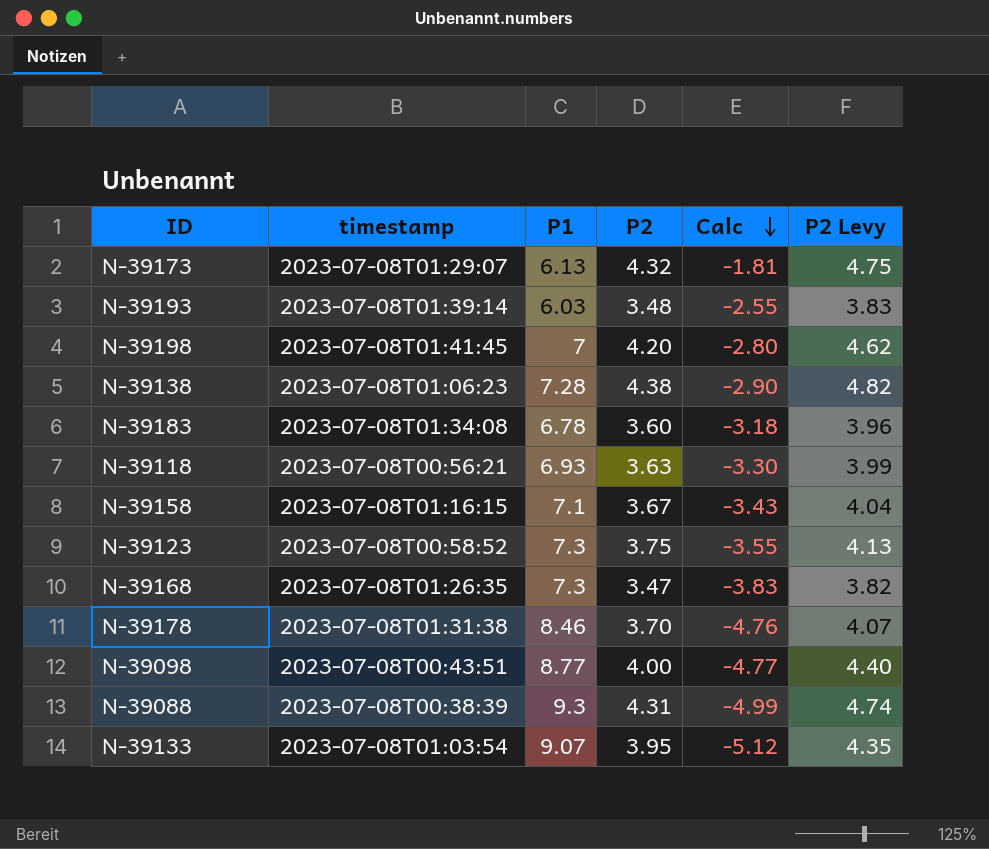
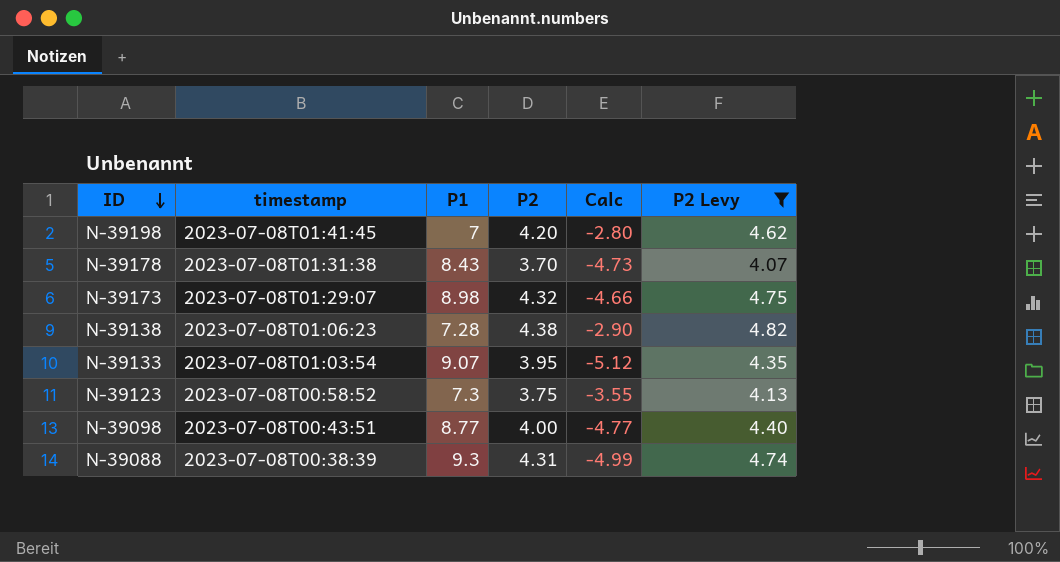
filter: none -> P2 Levy >= 4.07
row order: Calc descending -> ID descending
N-39178 | P1: 8.46 -> 8.43
N-39178 | Calc: -4.76 -> -4.73
N-39173 | P1: 6.13 -> 8.98
N-39173 | Calc: -1.81 -> -4.66

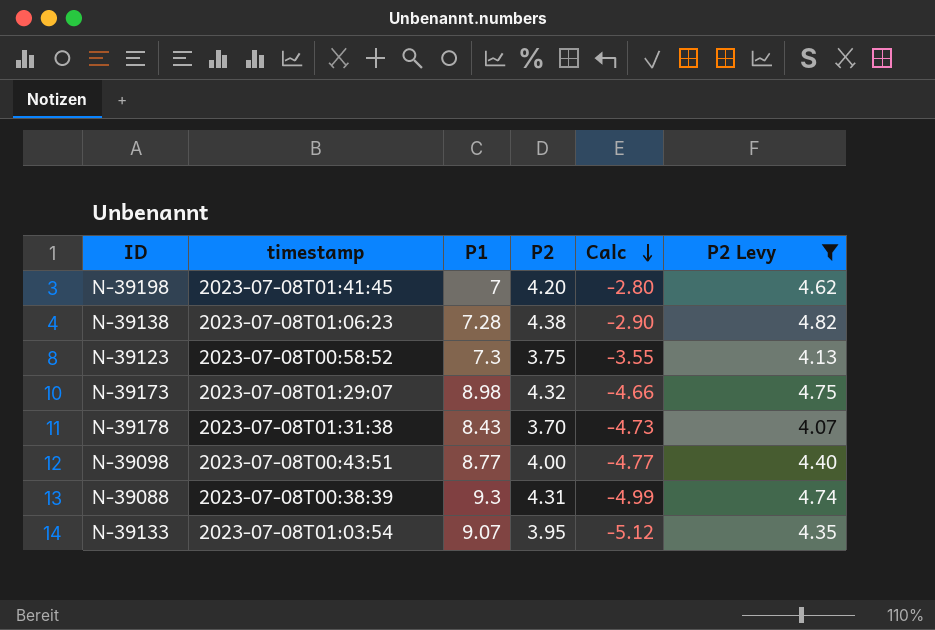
row order: ID descending -> Calc descending

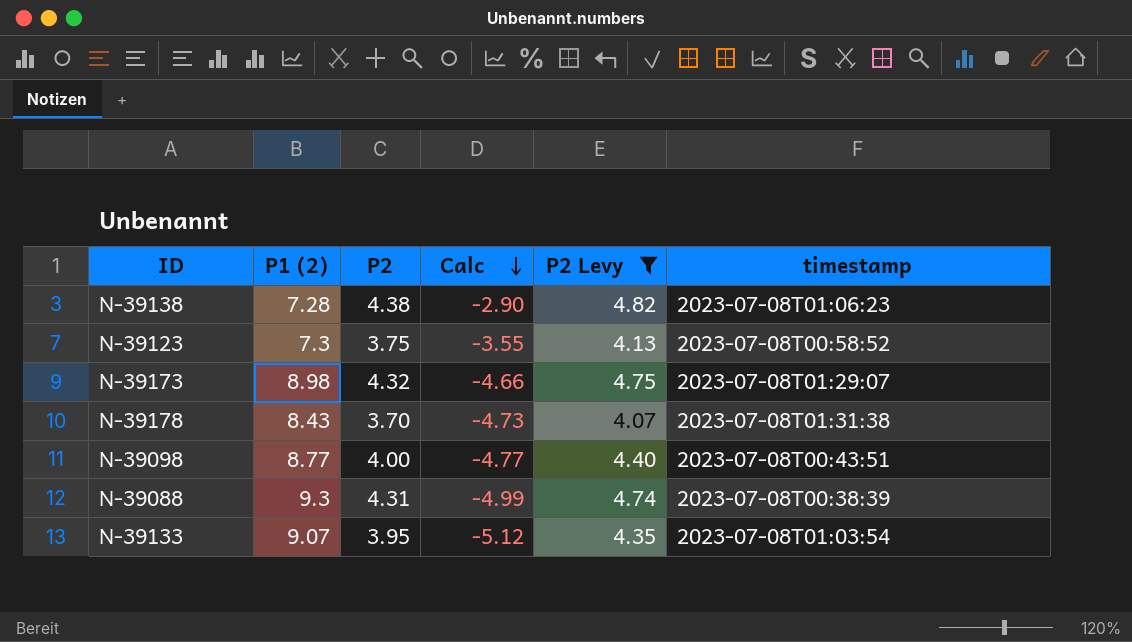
column name: P1 -> P1 (2)
column timestamp | position: 2 -> 6
row N-39198: 2023-07-08T01:41:45 | 7 | 4.20 | -2.80 | 4.62 -> none

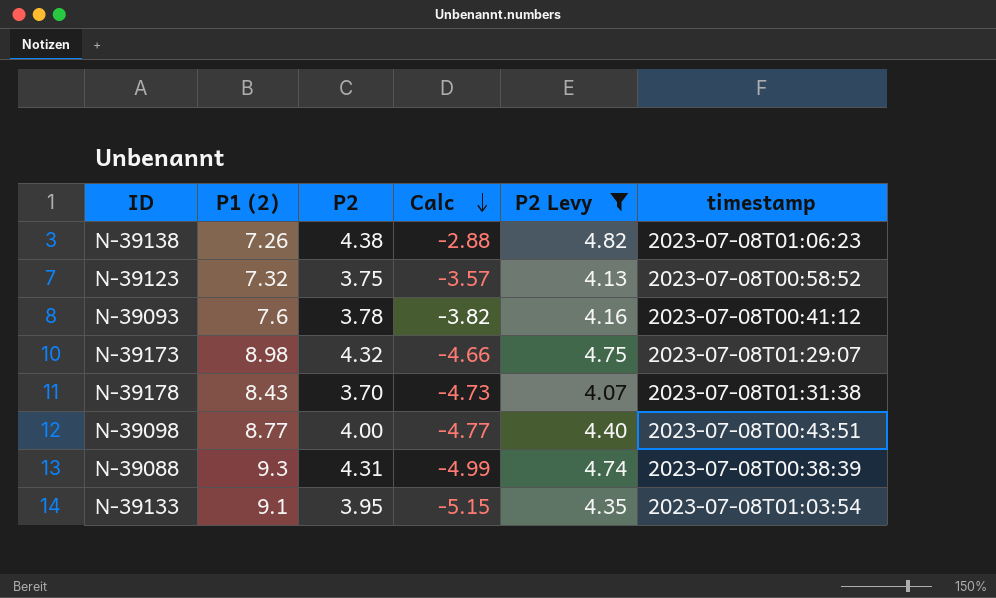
N-39138 | P1 (2): 7.28 -> 7.26
N-39138 | Calc: -2.90 -> -2.88
N-39123 | P1 (2): 7.3 -> 7.32
N-39123 | Calc: -3.55 -> -3.57
row N-39093: none -> 7.6 | 3.78 | -3.82 | 4.16 | 2023-07-08T00:41:12
N-39133 | P1 (2): 9.07 -> 9.1
N-39133 | Calc: -5.12 -> -5.15

